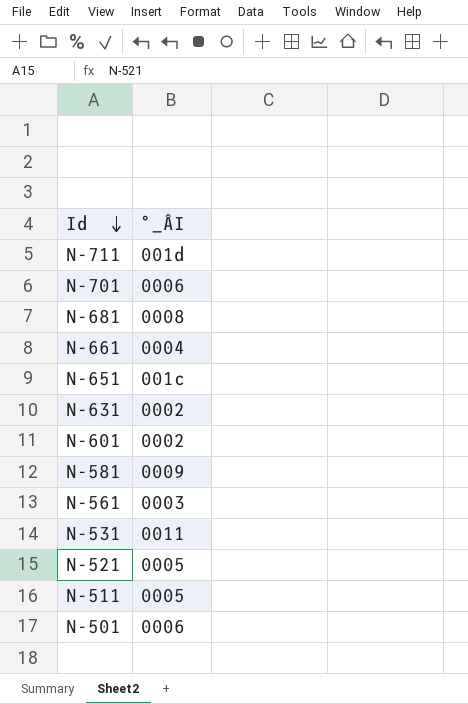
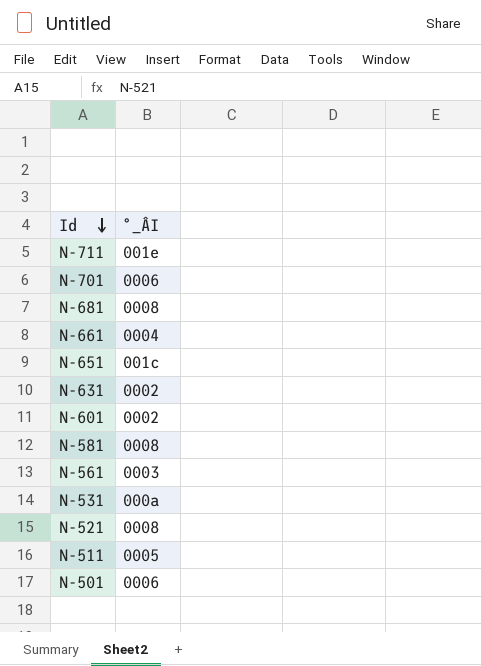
N-711 | °_ÂI: 001d -> 001e
N-581 | °_ÂI: 0009 -> 0008
N-531 | °_ÂI: 0011 -> 000a
N-521 | °_ÂI: 0005 -> 0008

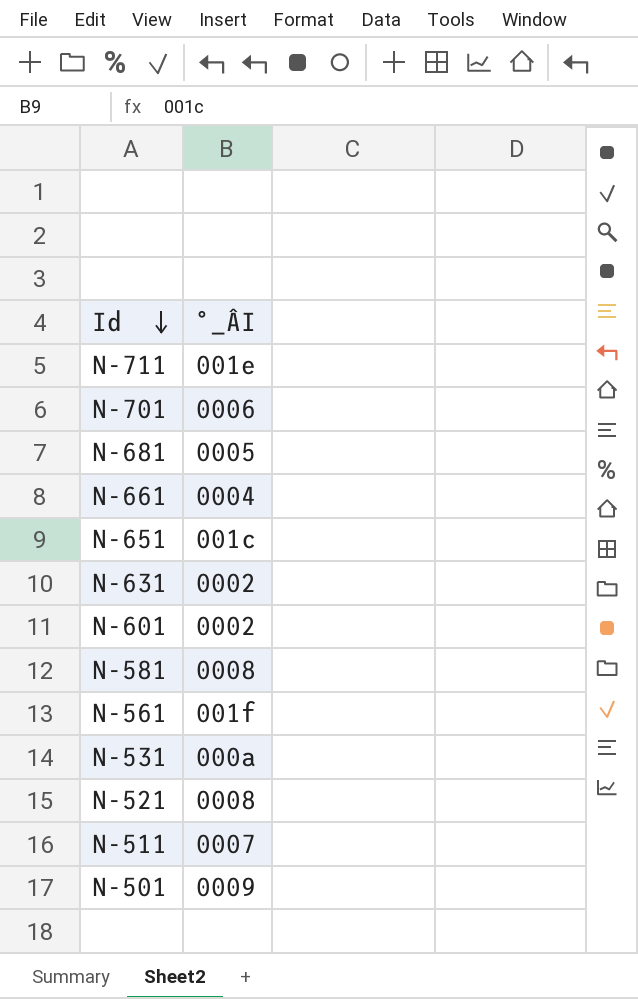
N-681 | °_ÂI: 0008 -> 0005
N-561 | °_ÂI: 0003 -> 001f
N-511 | °_ÂI: 0005 -> 0007
N-501 | °_ÂI: 0006 -> 0009

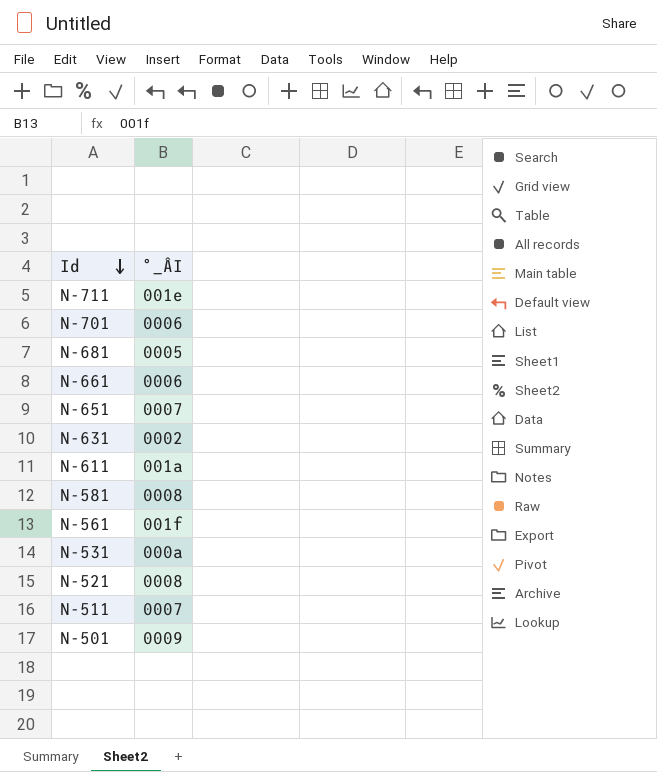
row N-601: 0002 -> none
N-661 | °_ÂI: 0004 -> 0006
N-651 | °_ÂI: 001c -> 0007
row N-611: none -> 001a

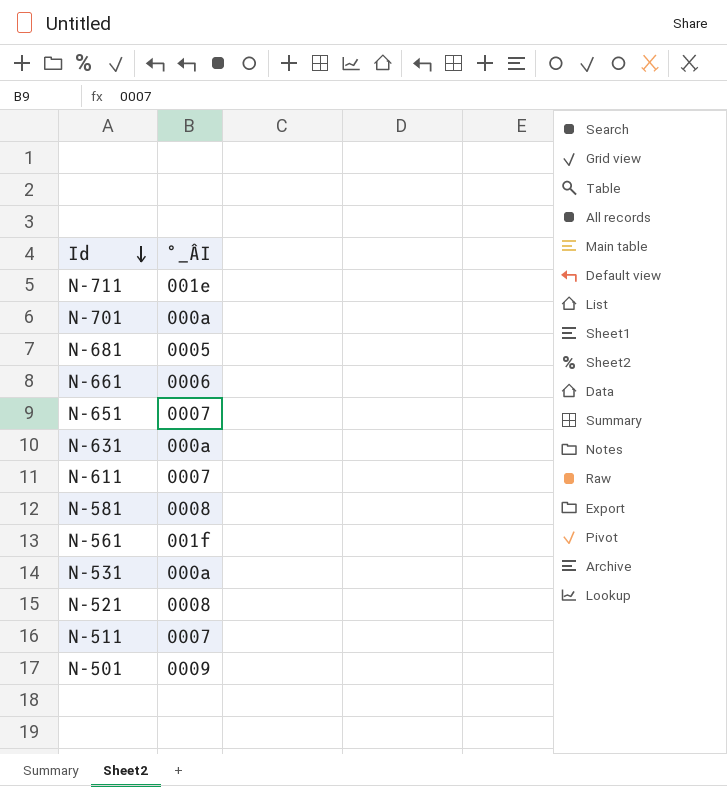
N-701 | °_ÂI: 0006 -> 000a
N-631 | °_ÂI: 0002 -> 000a
N-611 | °_ÂI: 001a -> 0007

